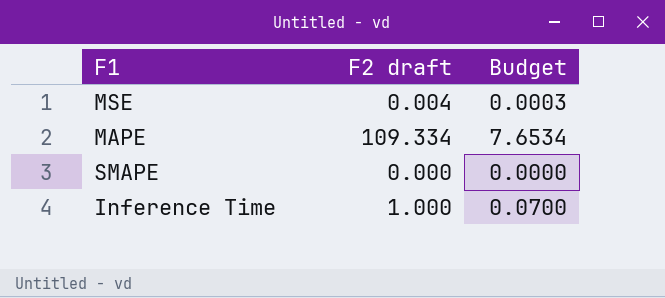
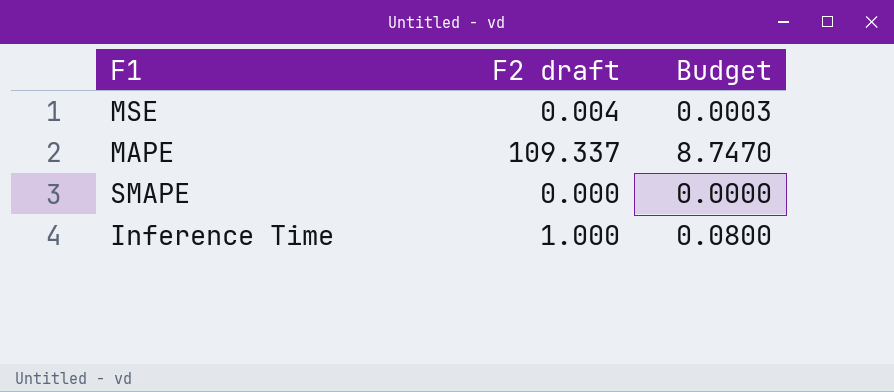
column Budget | formula: [F2 draft] * 0.07 -> [F2 draft] * 0.08
MAPE | F2 draft: 109.334 -> 109.337

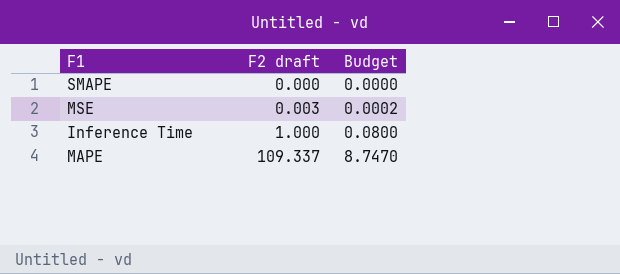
row order: none -> F2 draft ascending
MSE | F2 draft: 0.004 -> 0.003
MSE | Budget: 0.0003 -> 0.0002

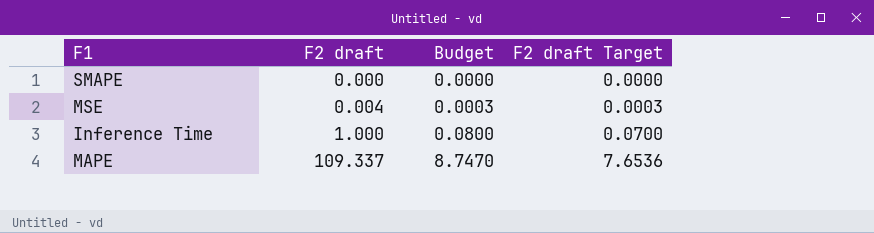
column F2 draft Target | formula: none -> [F2 draft] * 0.07
MSE | F2 draft: 0.003 -> 0.004
MSE | Budget: 0.0002 -> 0.0003

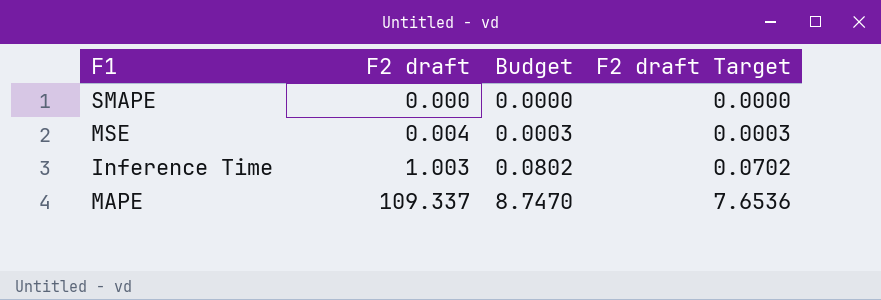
Inference Time | F2 draft: 1.000 -> 1.003
Inference Time | Budget: 0.0800 -> 0.0802
Inference Time | F2 draft Target: 0.0700 -> 0.0702

